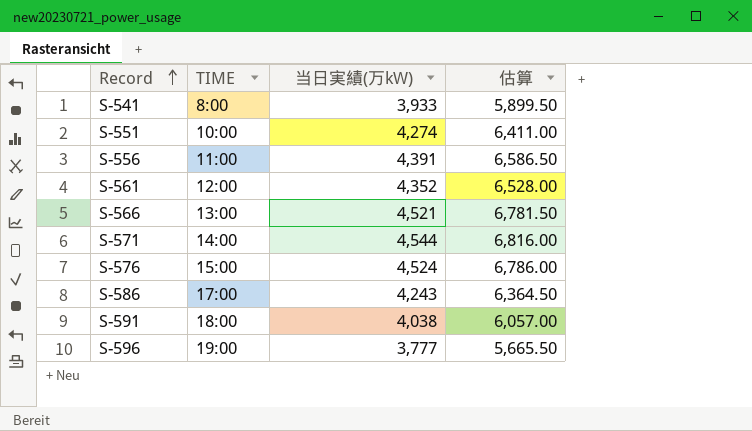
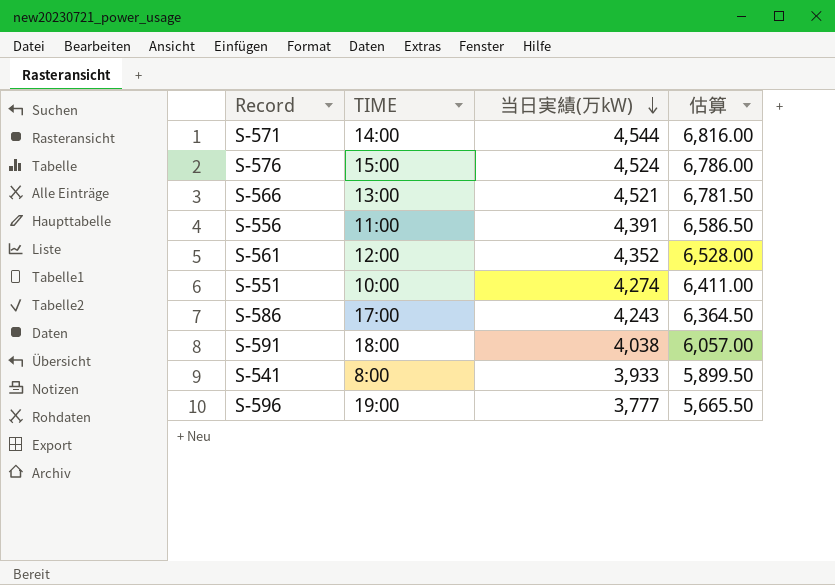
row order: Record ascending -> 当日実績(万kW) descending

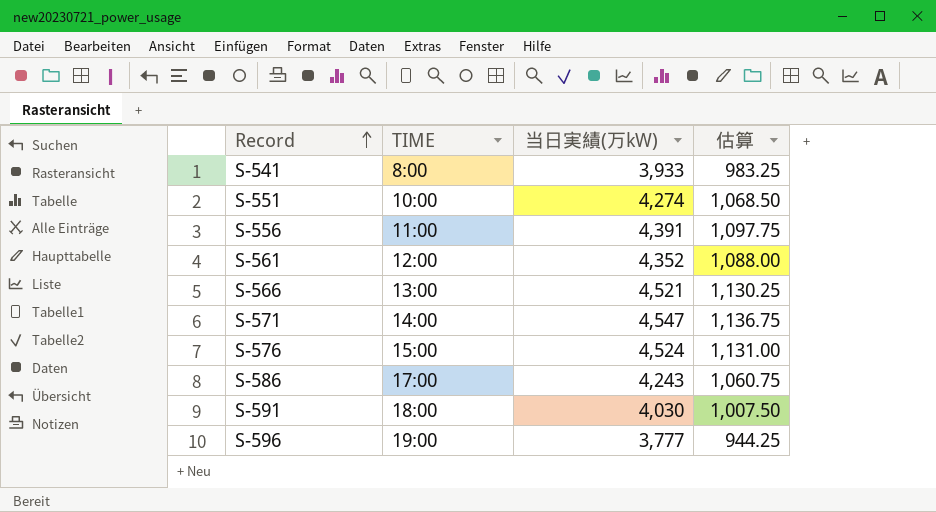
row order: 当日実績(万kW) descending -> Record ascending
column 估算 | formula: [当日実績(万kW)] * 1.5 -> [当日実績(万kW)] * 0.25
S-571 | 当日実績(万kW): 4,544 -> 4,547
S-591 | 当日実績(万kW): 4,038 -> 4,030

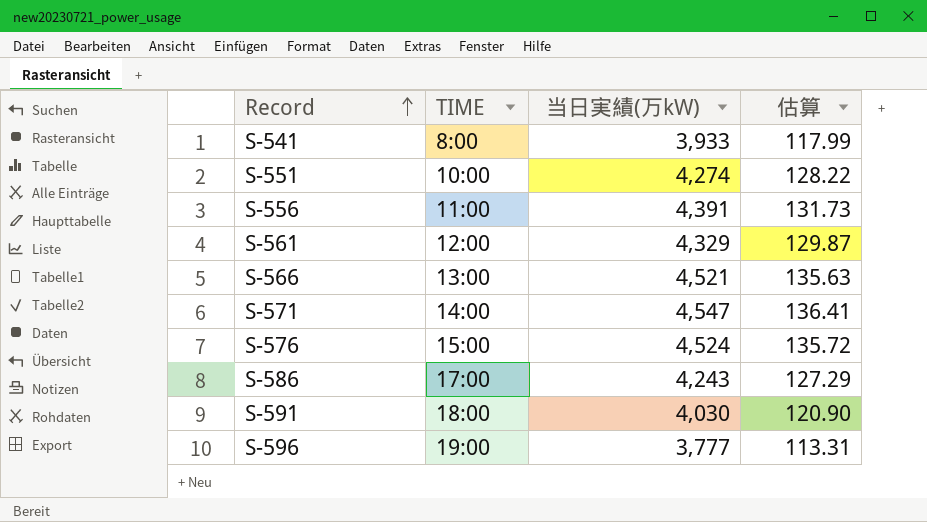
column 估算 | formula: [当日実績(万kW)] * 0.25 -> [当日実績(万kW)] * 0.03
S-561 | 当日実績(万kW): 4,352 -> 4,329

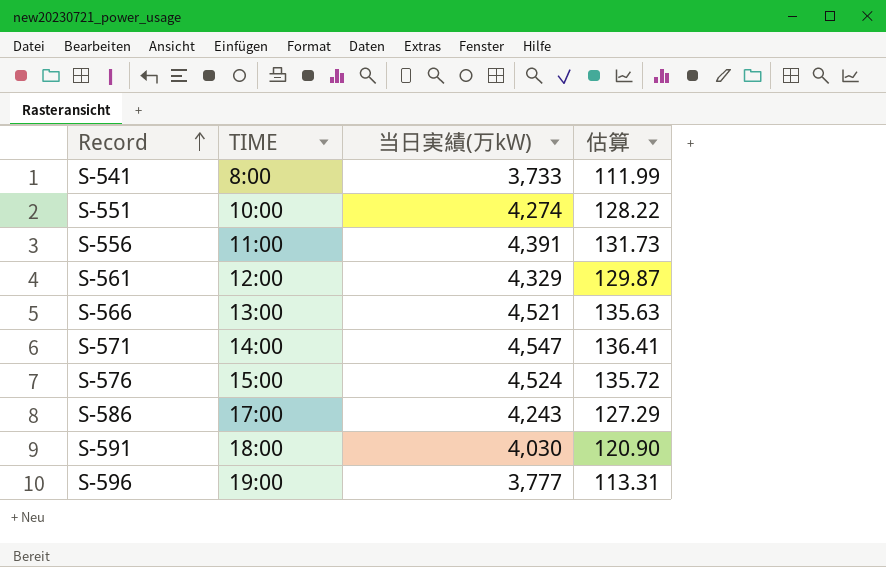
S-541 | 当日実績(万kW): 3,933 -> 3,733
S-541 | 估算: 117.99 -> 111.99

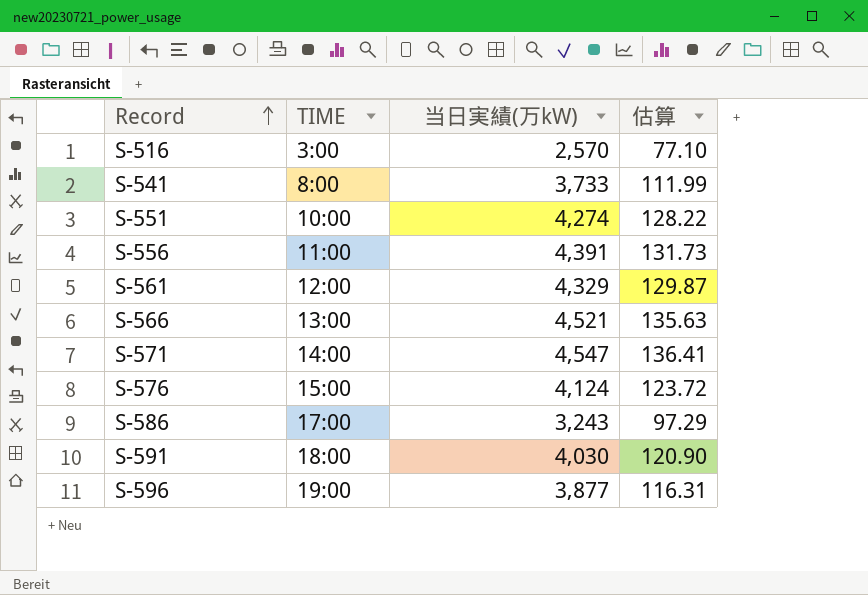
row S-516: none -> 3:00 | 2,570 | 77.10
S-576 | 当日実績(万kW): 4,524 -> 4,124
S-576 | 估算: 135.72 -> 123.72
S-586 | 当日実績(万kW): 4,243 -> 3,243
S-586 | 估算: 127.29 -> 97.29
S-596 | 当日実績(万kW): 3,777 -> 3,877
S-596 | 估算: 113.31 -> 116.31

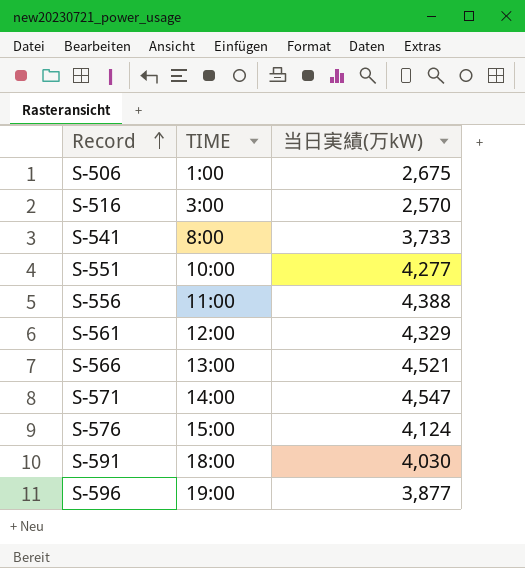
column 估算 | formula: [当日実績(万kW)] * 0.03 -> none
row S-586: 17:00 | 3,243 | 97.29 -> none
row S-506: none -> 1:00 | 2,675
S-551 | 当日実績(万kW): 4,274 -> 4,277
S-556 | 当日実績(万kW): 4,391 -> 4,388

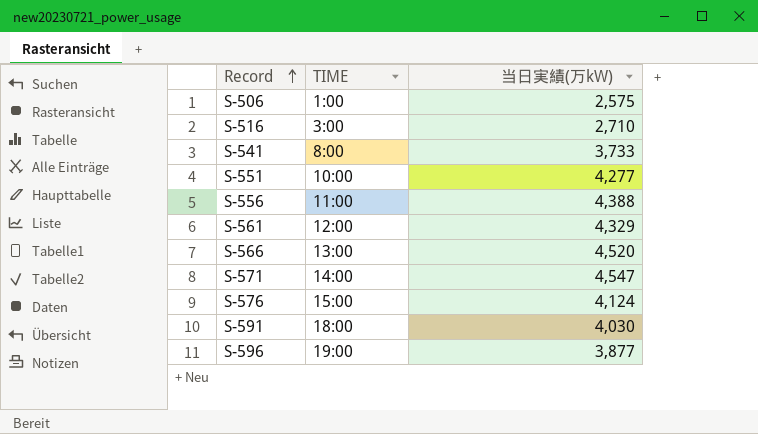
S-506 | 当日実績(万kW): 2,675 -> 2,575
S-516 | 当日実績(万kW): 2,570 -> 2,710
S-566 | 当日実績(万kW): 4,521 -> 4,520

